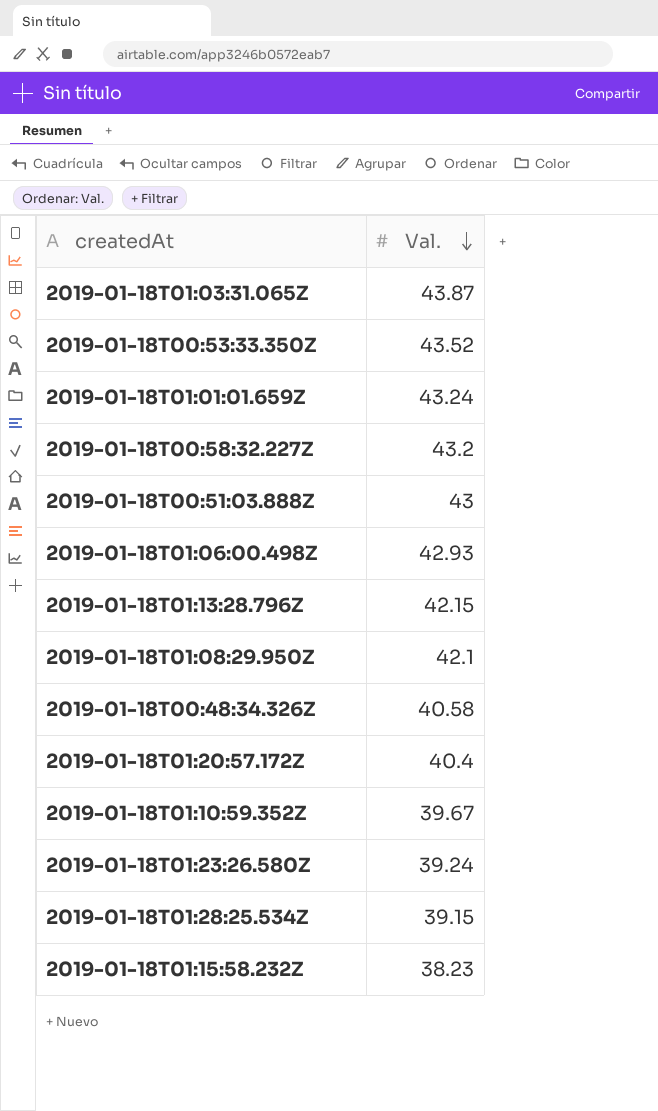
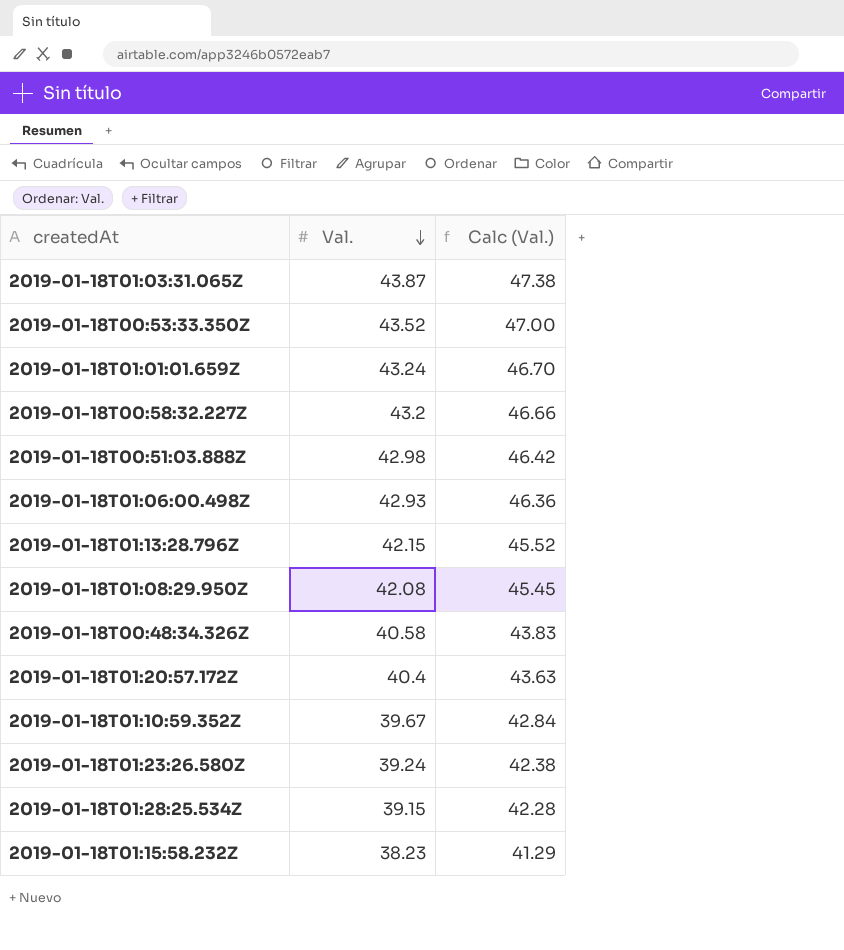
column Calc (Val.) | formula: none -> [Val.] * 1.08
2019-01-18T00:51:03.888Z | Val.: 43 -> 42.98
2019-01-18T01:08:29.950Z | Val.: 42.1 -> 42.08

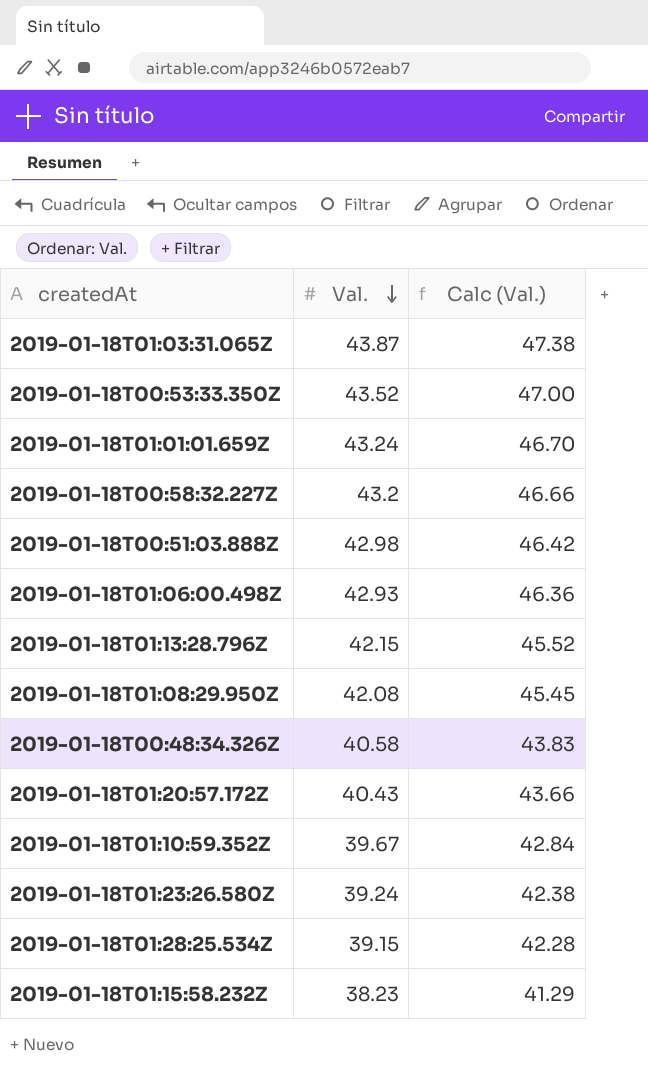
2019-01-18T01:20:57.172Z | Val.: 40.4 -> 40.43
2019-01-18T01:20:57.172Z | Calc (Val.): 43.63 -> 43.66

